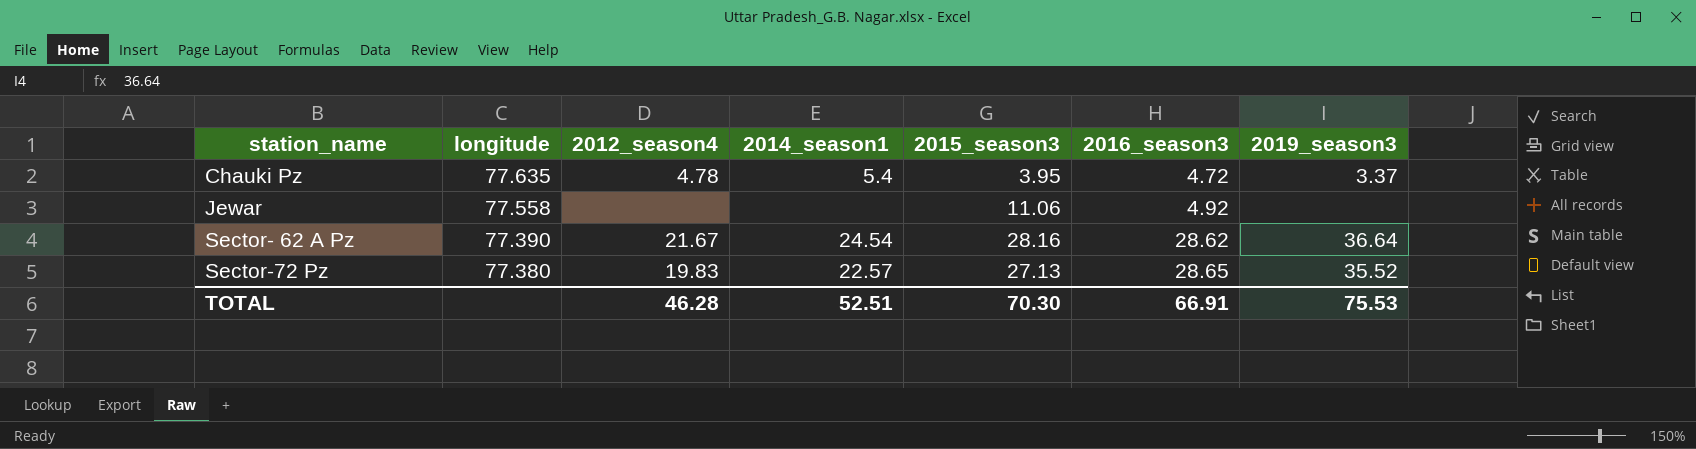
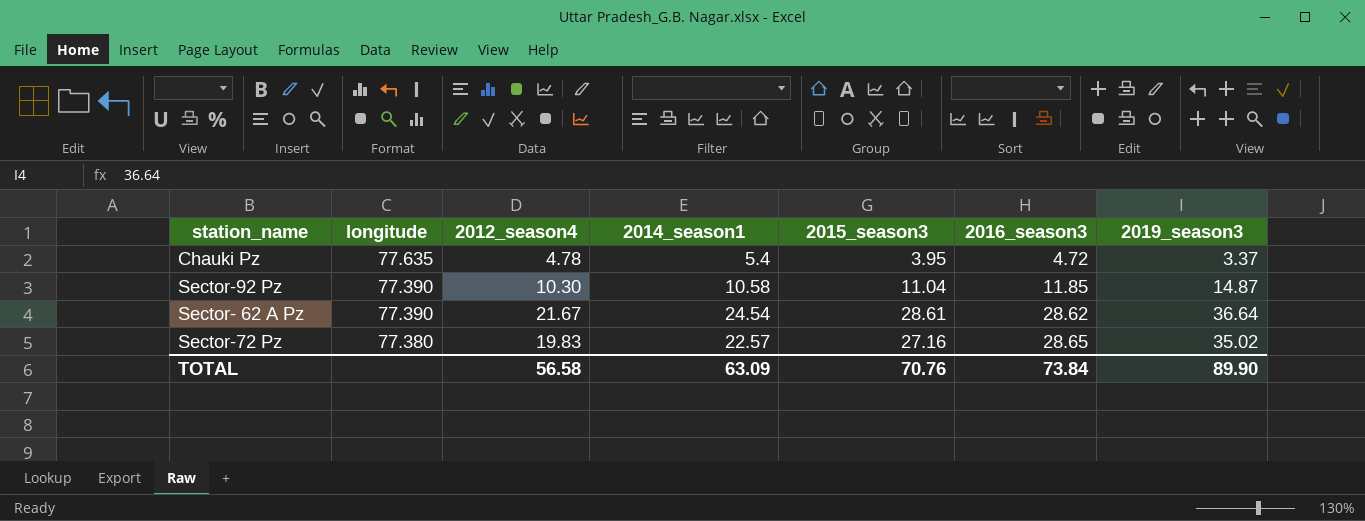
row Jewar: 77.558 | none | none | 11.06 | 4.92 | none -> none
row Sector-92 Pz: none -> 77.390 | 10.30 | 10.58 | 11.04 | 11.85 | 14.87
Sector- 62 A Pz | 2015_season3: 28.16 -> 28.61
Sector-72 Pz | 2015_season3: 27.13 -> 27.16
Sector-72 Pz | 2019_season3: 35.52 -> 35.02
TOTAL | 2012_season4: 46.28 -> 56.58
TOTAL | 2014_season1: 52.51 -> 63.09
TOTAL | 2015_season3: 70.30 -> 70.76
TOTAL | 2016_season3: 66.91 -> 73.84
TOTAL | 2019_season3: 75.53 -> 89.90

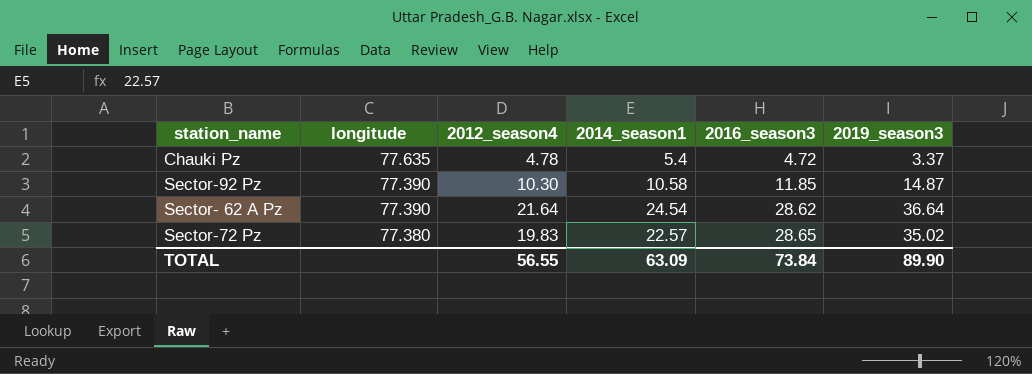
column 2015_season3 | position: 5 -> none
Sector- 62 A Pz | 2012_season4: 21.67 -> 21.64
TOTAL | 2012_season4: 56.58 -> 56.55

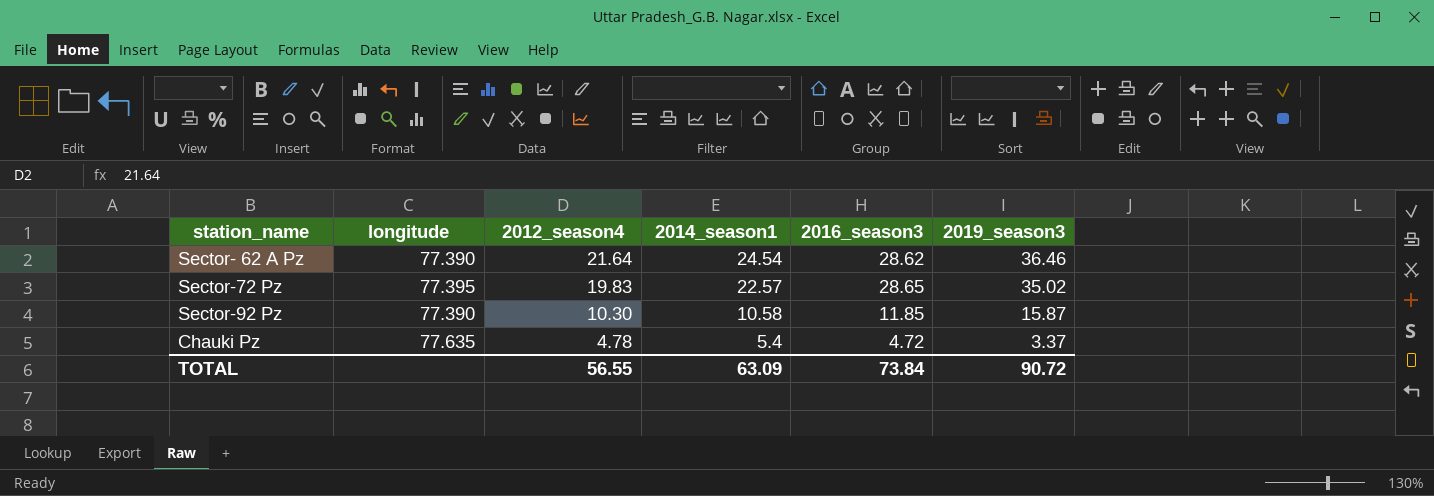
row order: longitude descending -> 2012_season4 descending
Sector- 62 A Pz | 2019_season3: 36.64 -> 36.46
Sector-72 Pz | longitude: 77.380 -> 77.395
Sector-92 Pz | 2019_season3: 14.87 -> 15.87
TOTAL | 2019_season3: 89.90 -> 90.72

